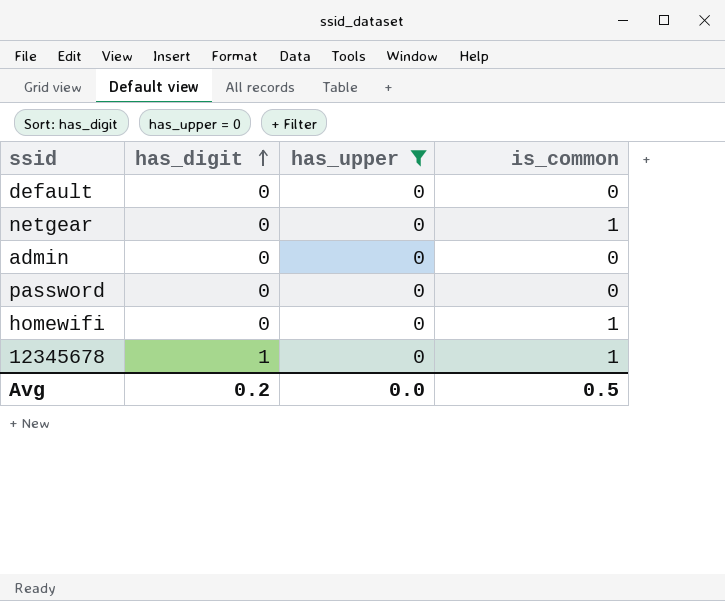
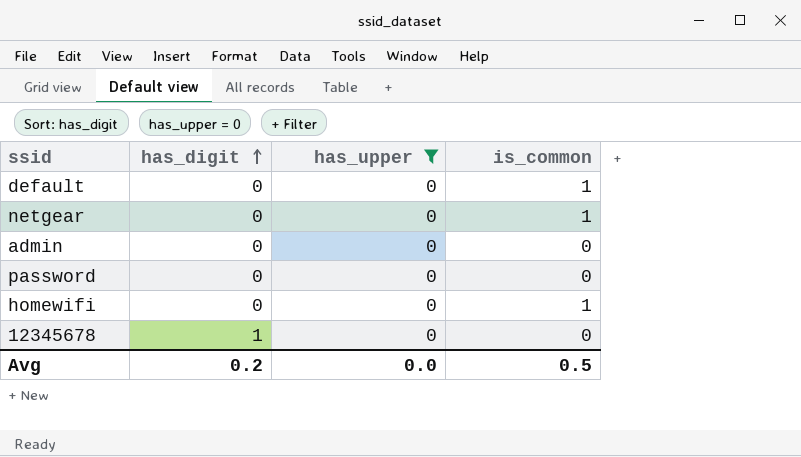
default | is_common: 0 -> 1
12345678 | is_common: 1 -> 0

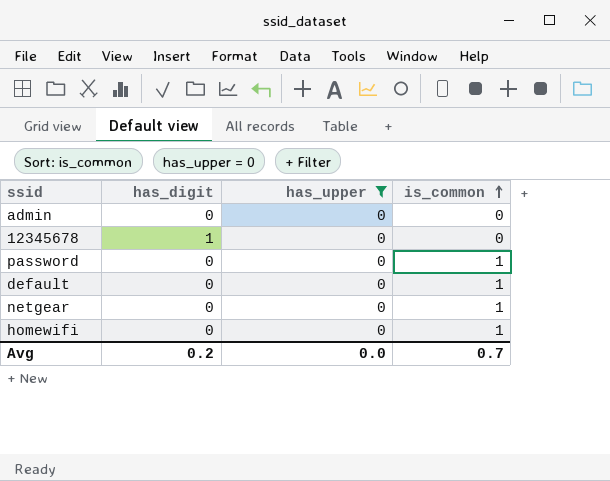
row order: has_digit ascending -> is_common ascending
password | is_common: 0 -> 1
Avg | is_common: 0.5 -> 0.7

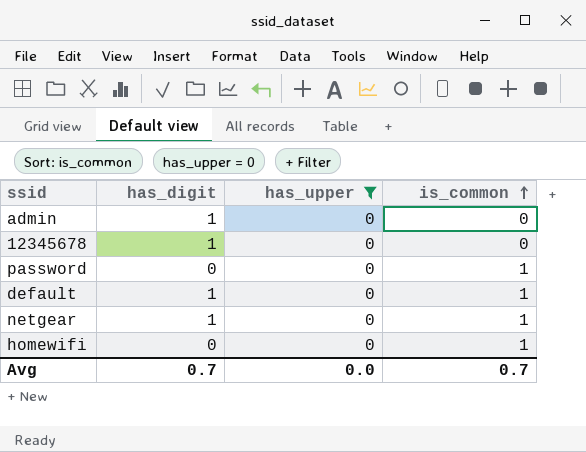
admin | has_digit: 0 -> 1
default | has_digit: 0 -> 1
netgear | has_digit: 0 -> 1
Avg | has_digit: 0.2 -> 0.7

